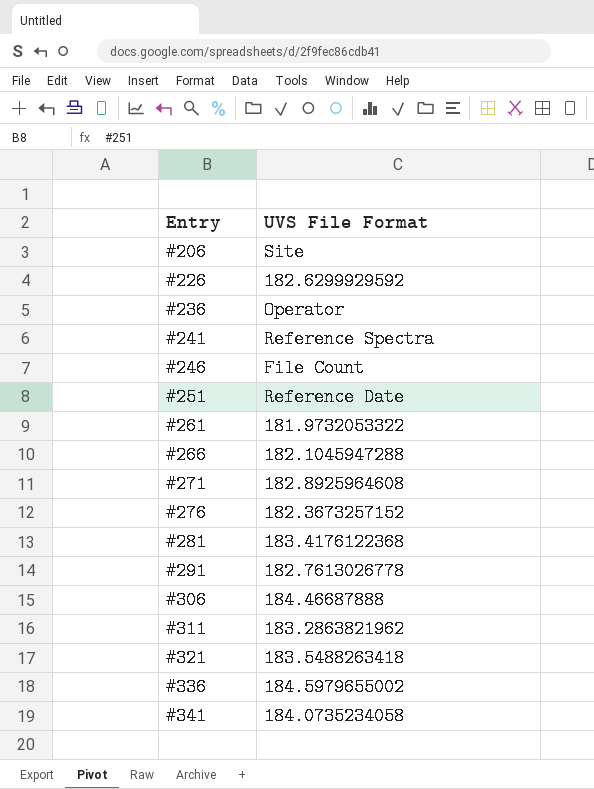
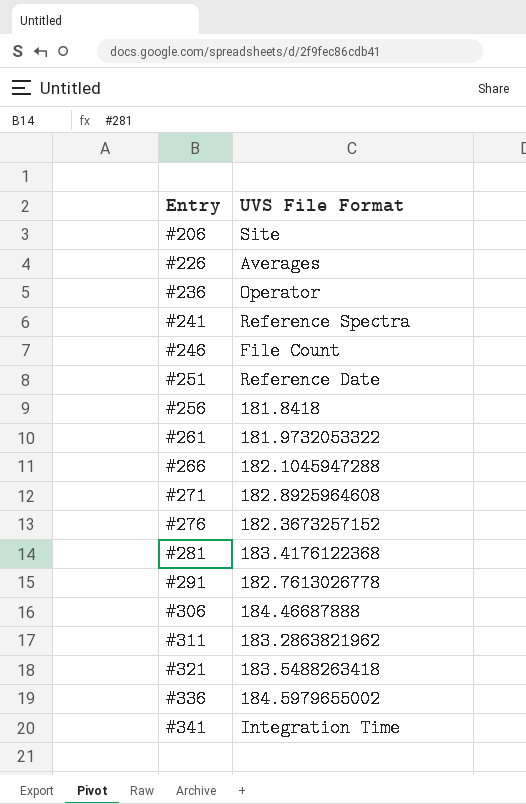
#226 | UVS File Format: 182.6299929592 -> Averages
row #256: none -> 181.8418
#341 | UVS File Format: 184.0735234058 -> Integration Time

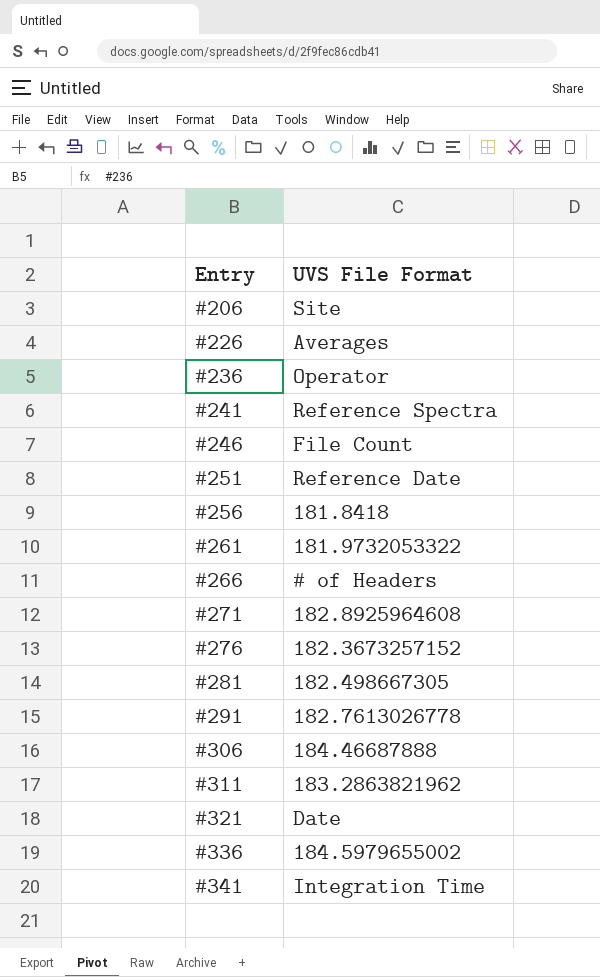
#266 | UVS File Format: 182.1045947288 -> # of Headers
#281 | UVS File Format: 183.4176122368 -> 182.498667305
#321 | UVS File Format: 183.5488263418 -> Date

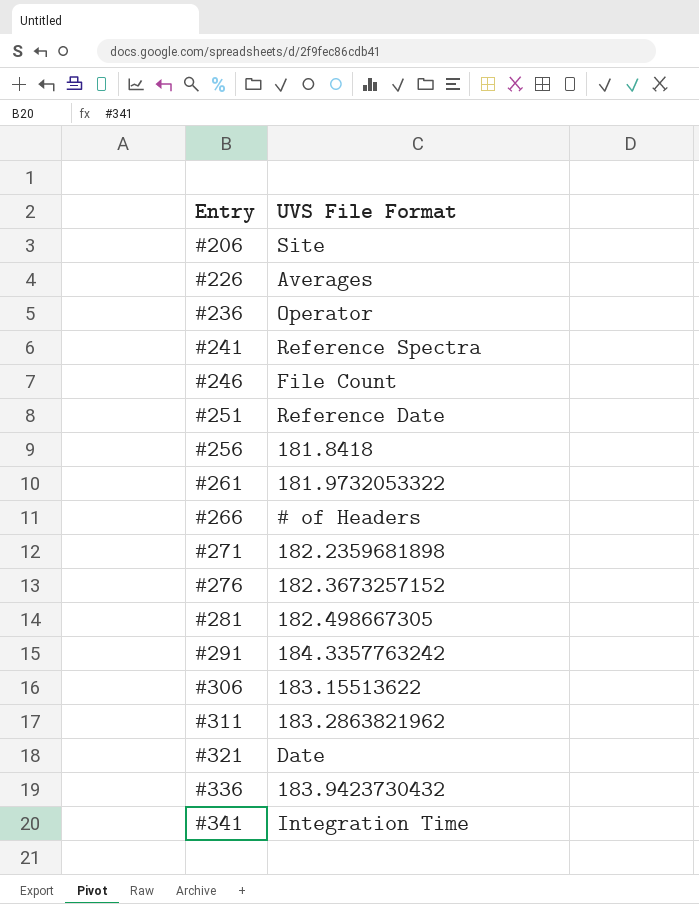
#271 | UVS File Format: 182.8925964608 -> 182.2359681898
#291 | UVS File Format: 182.7613026778 -> 184.3357763242
#306 | UVS File Format: 184.46687888 -> 183.15513622
#336 | UVS File Format: 184.5979655002 -> 183.9423730432

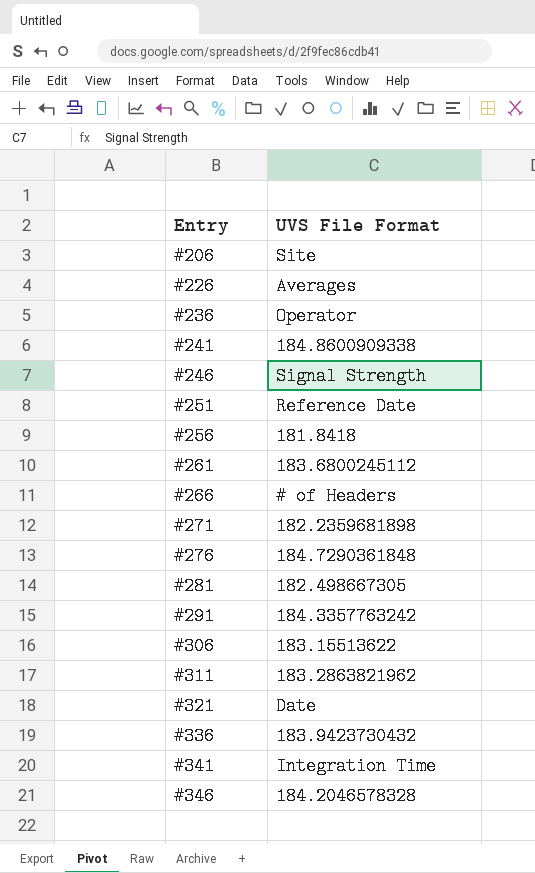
#241 | UVS File Format: Reference Spectra -> 184.8600909338
#246 | UVS File Format: File Count -> Signal Strength
#261 | UVS File Format: 181.9732053322 -> 183.6800245112
#276 | UVS File Format: 182.3673257152 -> 184.7290361848
row #346: none -> 184.2046578328

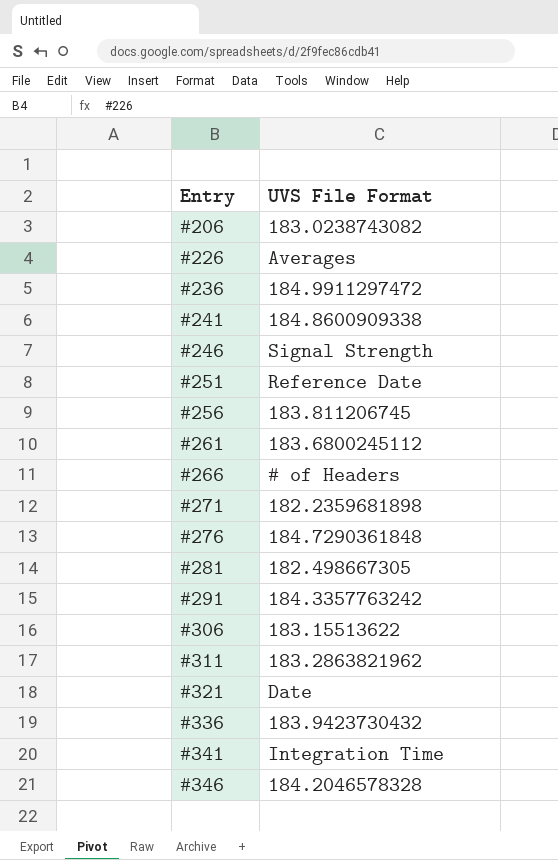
#206 | UVS File Format: Site -> 183.0238743082
#236 | UVS File Format: Operator -> 184.9911297472
#256 | UVS File Format: 181.8418 -> 183.811206745

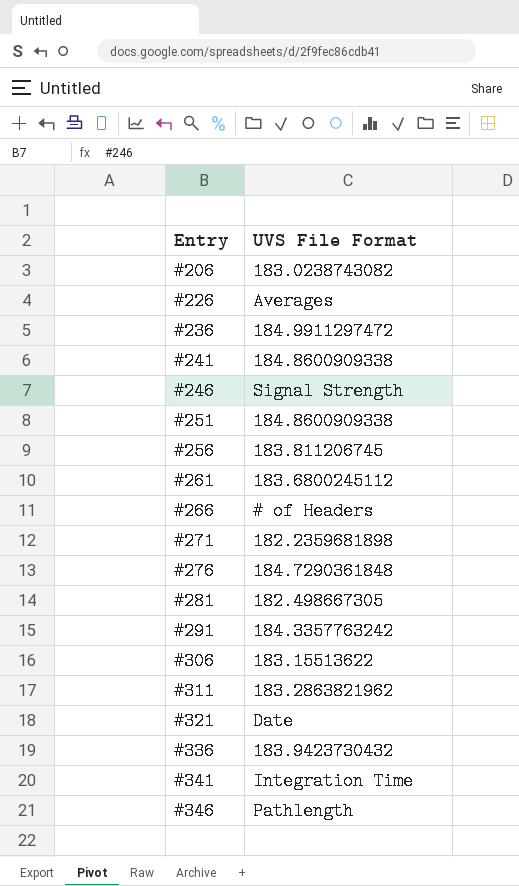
#251 | UVS File Format: Reference Date -> 184.8600909338
#346 | UVS File Format: 184.2046578328 -> Pathlength

